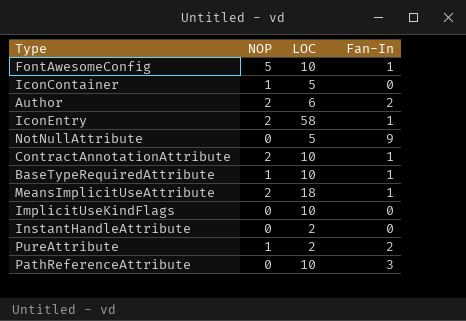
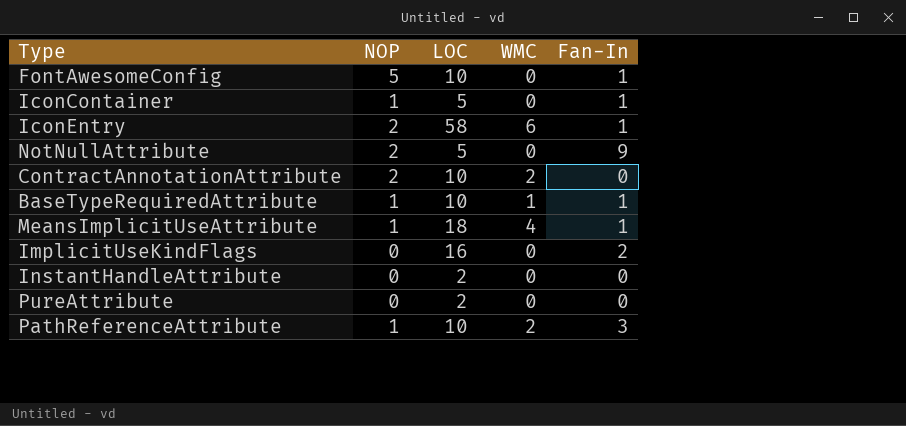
column WMC | position: none -> 4
row Author: 2 | 6 | 2 -> none
IconContainer | Fan-In: 0 -> 1
NotNullAttribute | NOP: 0 -> 2
ContractAnnotationAttribute | Fan-In: 1 -> 0
MeansImplicitUseAttribute | NOP: 2 -> 1
ImplicitUseKindFlags | LOC: 10 -> 16
ImplicitUseKindFlags | Fan-In: 0 -> 2
PureAttribute | NOP: 1 -> 0
PureAttribute | Fan-In: 2 -> 0
PathReferenceAttribute | NOP: 0 -> 1

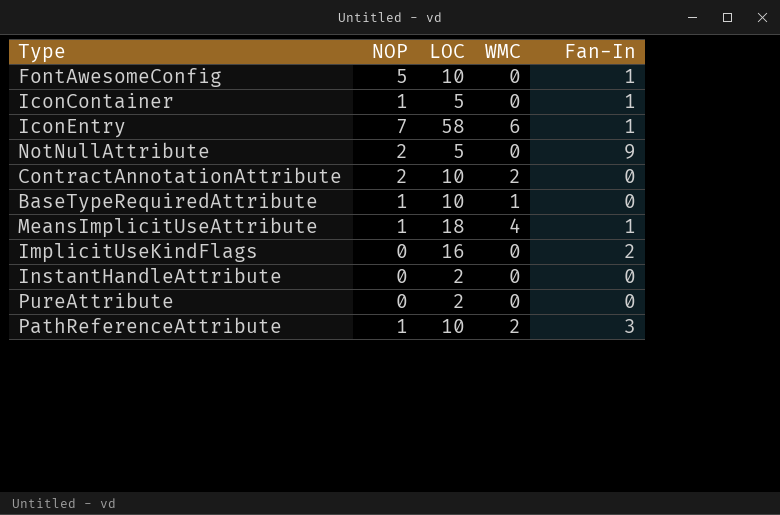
IconEntry | NOP: 2 -> 7
BaseTypeRequiredAttribute | Fan-In: 1 -> 0

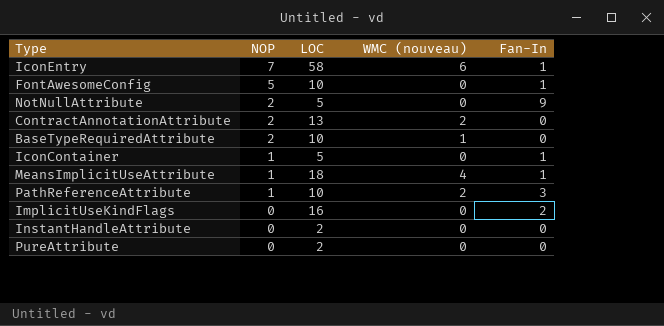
row order: none -> NOP descending
column name: WMC -> WMC (nouveau)
ContractAnnotationAttribute | LOC: 10 -> 13
BaseTypeRequiredAttribute | NOP: 1 -> 2

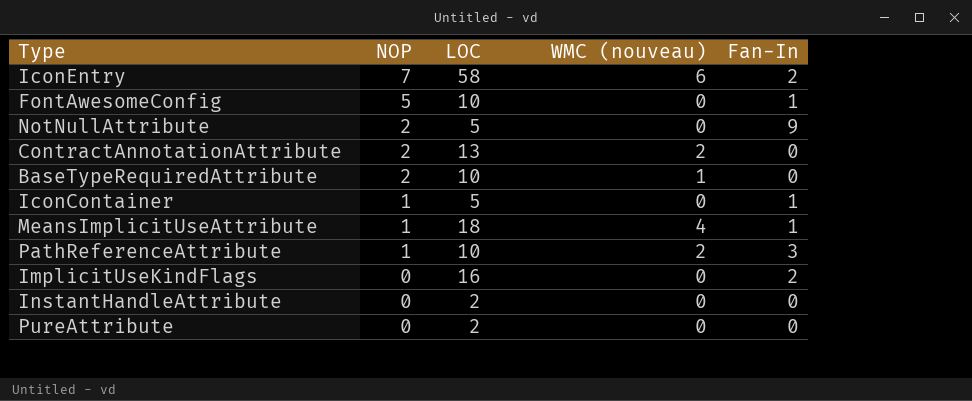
IconEntry | Fan-In: 1 -> 2

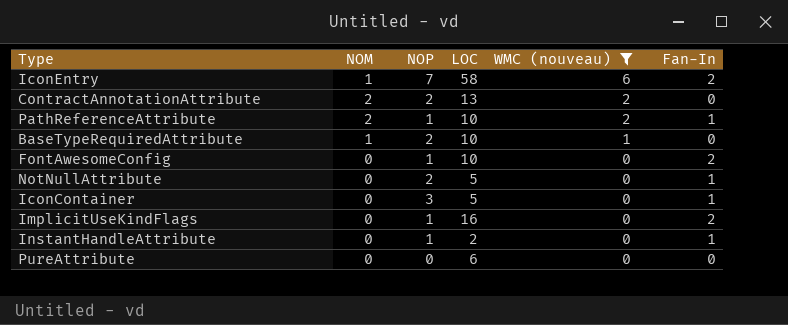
filter: none -> WMC (nouveau) != 4
row order: NOP descending -> WMC (nouveau) descending
column NOM | position: none -> 2
PathReferenceAttribute | Fan-In: 3 -> 1
FontAwesomeConfig | NOP: 5 -> 1
FontAwesomeConfig | Fan-In: 1 -> 2
NotNullAttribute | Fan-In: 9 -> 1
IconContainer | NOP: 1 -> 3
ImplicitUseKindFlags | NOP: 0 -> 1
InstantHandleAttribute | NOP: 0 -> 1
InstantHandleAttribute | Fan-In: 0 -> 1
PureAttribute | LOC: 2 -> 6

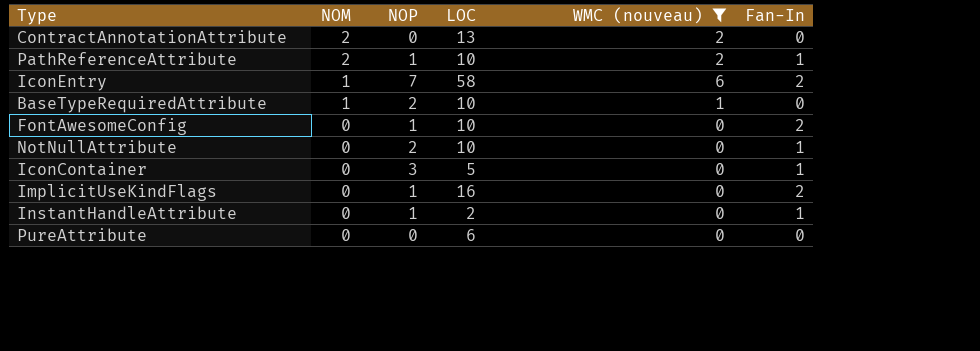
row order: WMC (nouveau) descending -> NOM descending
ContractAnnotationAttribute | NOP: 2 -> 0
NotNullAttribute | LOC: 5 -> 10

